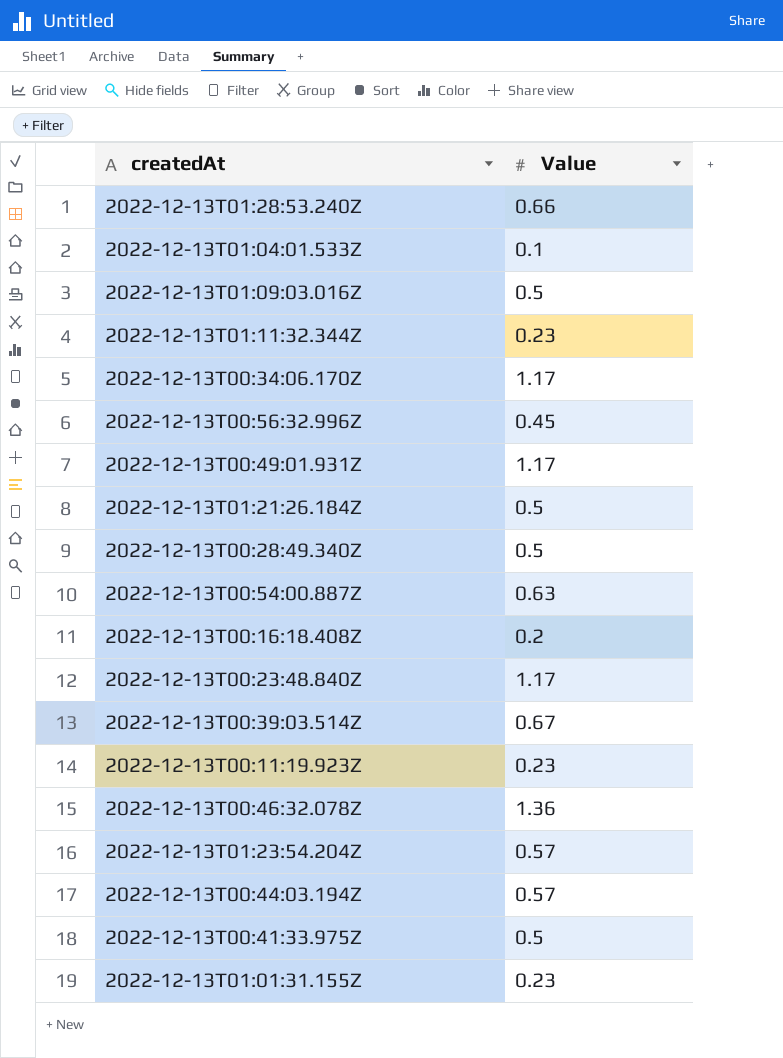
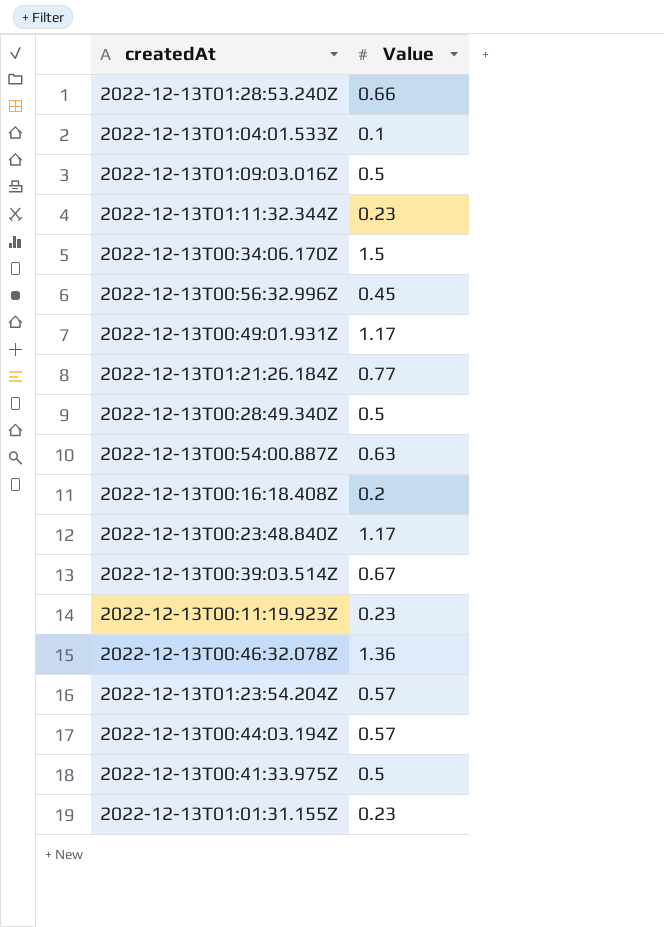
2022-12-13T00:34:06.170Z | Value: 1.17 -> 1.5
2022-12-13T01:21:26.184Z | Value: 0.5 -> 0.77

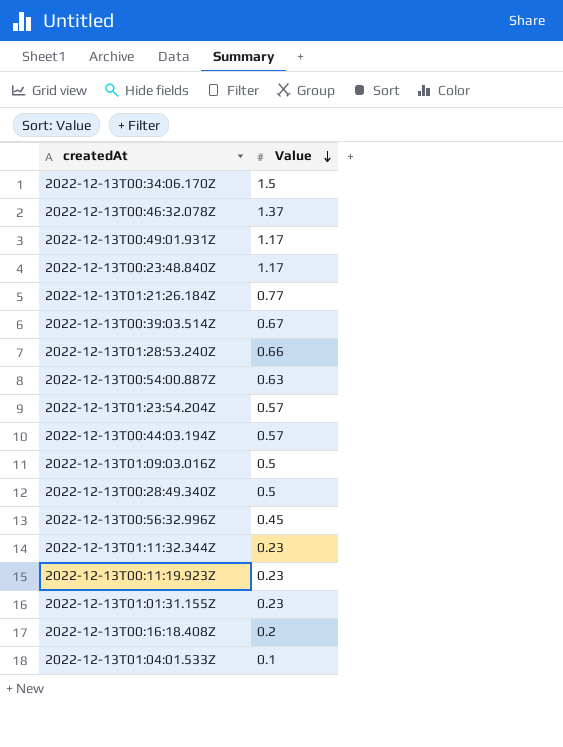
row order: none -> Value descending
row 2022-12-13T00:41:33.975Z: 0.5 -> none
2022-12-13T00:46:32.078Z | Value: 1.36 -> 1.37

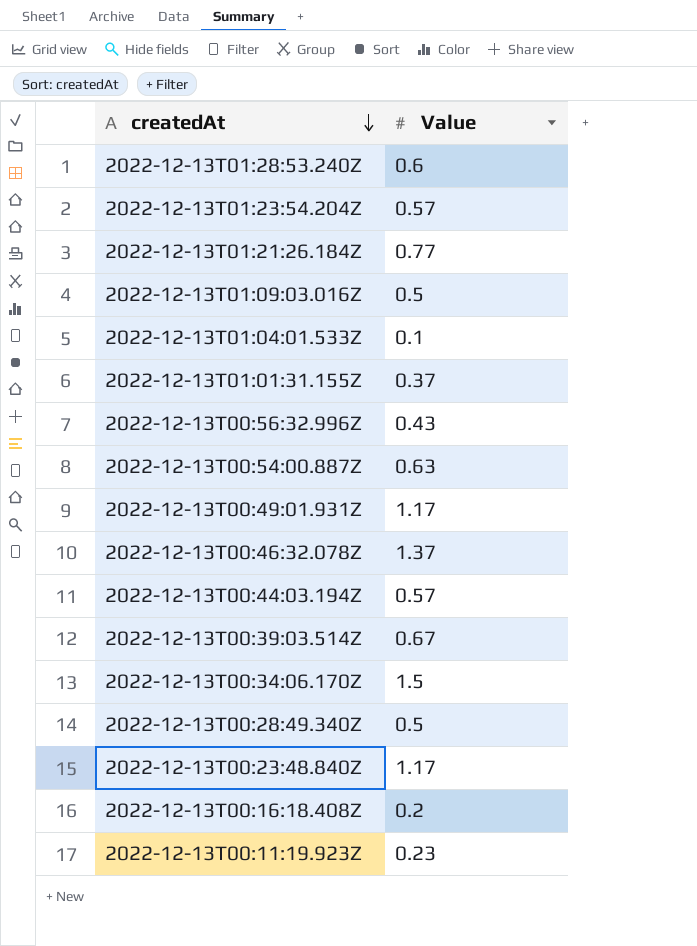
row order: Value descending -> createdAt descending
row 2022-12-13T01:11:32.344Z: 0.23 -> none
2022-12-13T01:28:53.240Z | Value: 0.66 -> 0.6
2022-12-13T01:01:31.155Z | Value: 0.23 -> 0.37
2022-12-13T00:56:32.996Z | Value: 0.45 -> 0.43

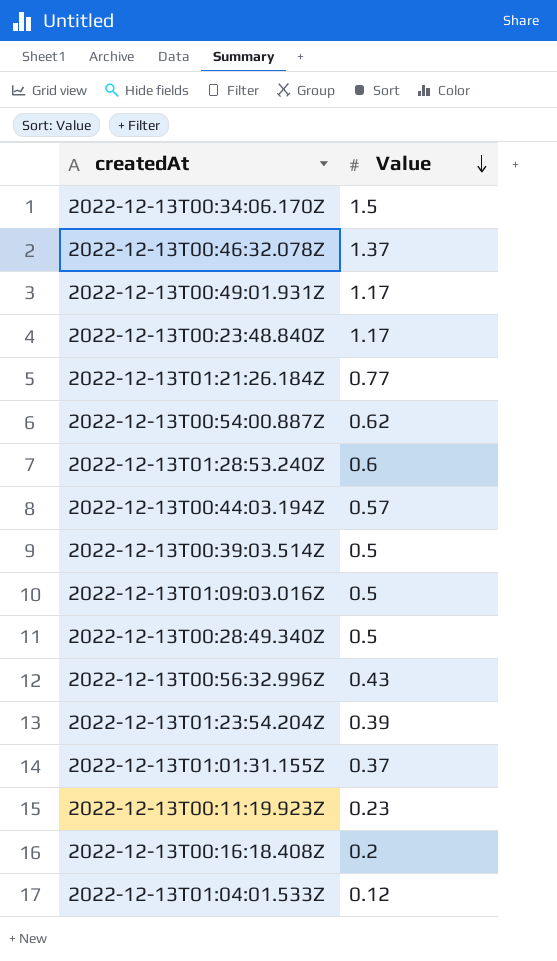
row order: createdAt descending -> Value descending
2022-12-13T00:54:00.887Z | Value: 0.63 -> 0.62
2022-12-13T00:39:03.514Z | Value: 0.67 -> 0.5
2022-12-13T01:23:54.204Z | Value: 0.57 -> 0.39
2022-12-13T01:04:01.533Z | Value: 0.1 -> 0.12

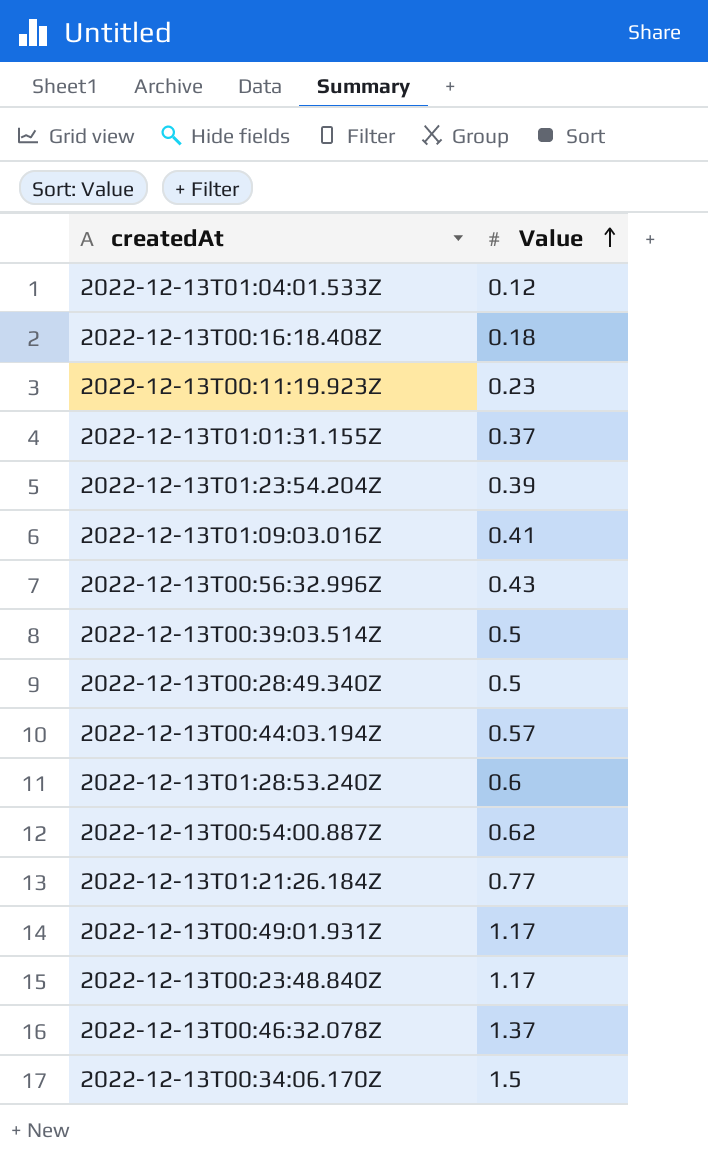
row order: Value descending -> Value ascending
2022-12-13T00:16:18.408Z | Value: 0.2 -> 0.18
2022-12-13T01:09:03.016Z | Value: 0.5 -> 0.41

